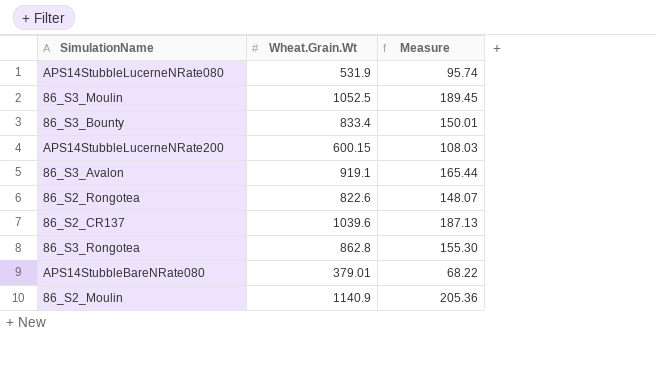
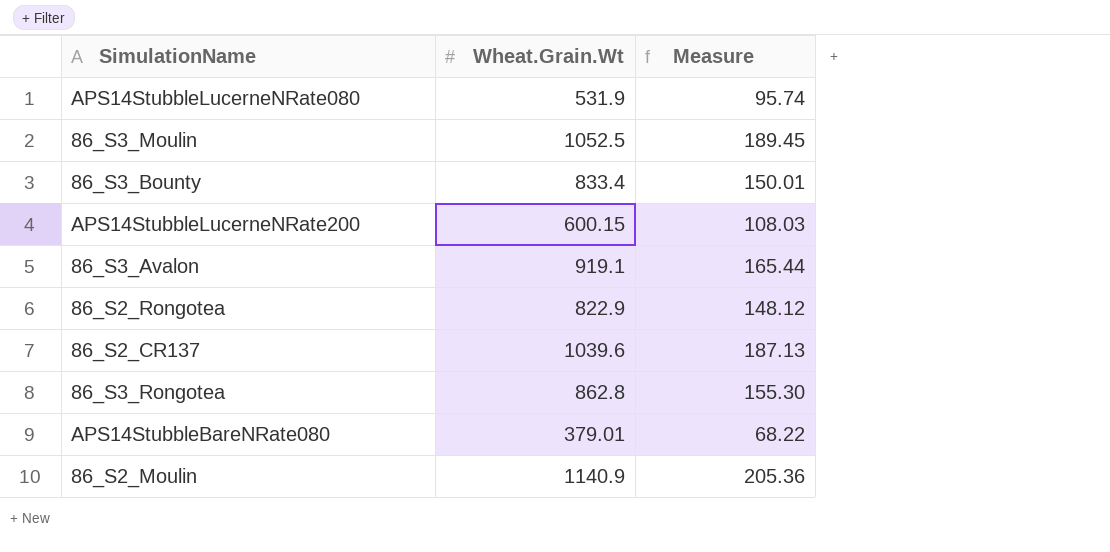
86_S2_Rongotea | Wheat.Grain.Wt: 822.6 -> 822.9
86_S2_Rongotea | Measure: 148.07 -> 148.12

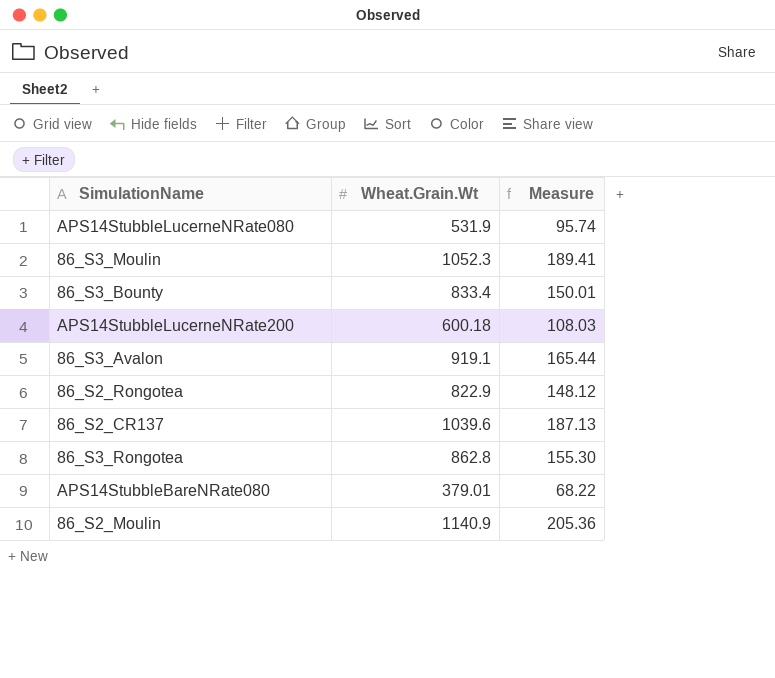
86_S3_Moulin | Wheat.Grain.Wt: 1052.5 -> 1052.3
86_S3_Moulin | Measure: 189.45 -> 189.41
APS14StubbleLucerneNRate200 | Wheat.Grain.Wt: 600.15 -> 600.18

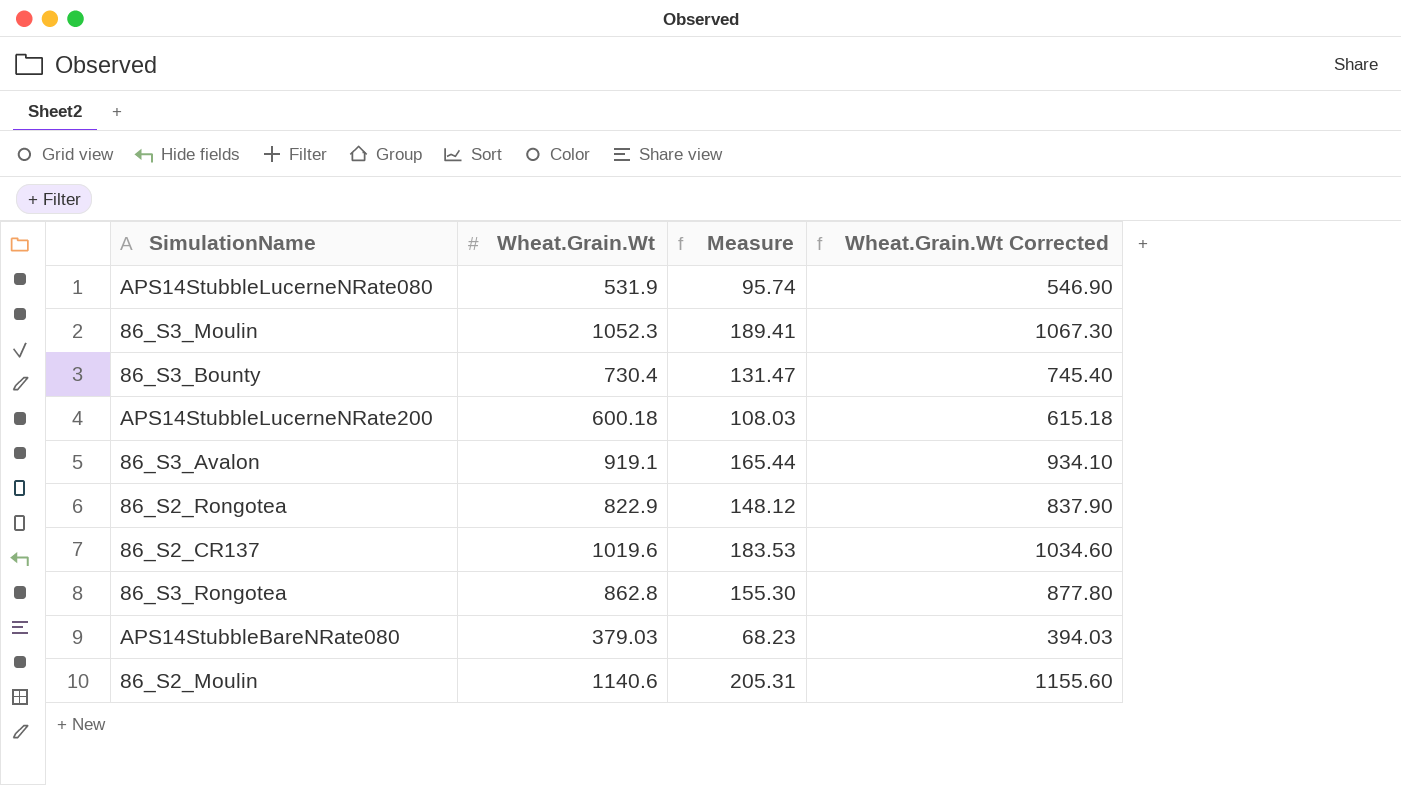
column Wheat.Grain.Wt Corrected | formula: none -> [Wheat.Grain.Wt] + 15
86_S3_Bounty | Wheat.Grain.Wt: 833.4 -> 730.4
86_S3_Bounty | Measure: 150.01 -> 131.47
86_S2_CR137 | Wheat.Grain.Wt: 1039.6 -> 1019.6
86_S2_CR137 | Measure: 187.13 -> 183.53
APS14StubbleBareNRate080 | Wheat.Grain.Wt: 379.01 -> 379.03
APS14StubbleBareNRate080 | Measure: 68.22 -> 68.23
86_S2_Moulin | Wheat.Grain.Wt: 1140.9 -> 1140.6
86_S2_Moulin | Measure: 205.36 -> 205.31

